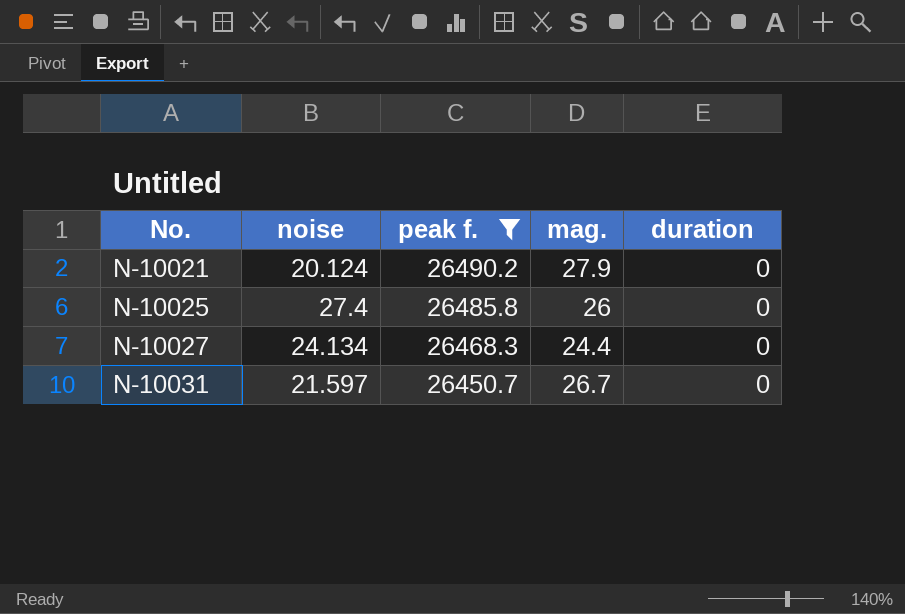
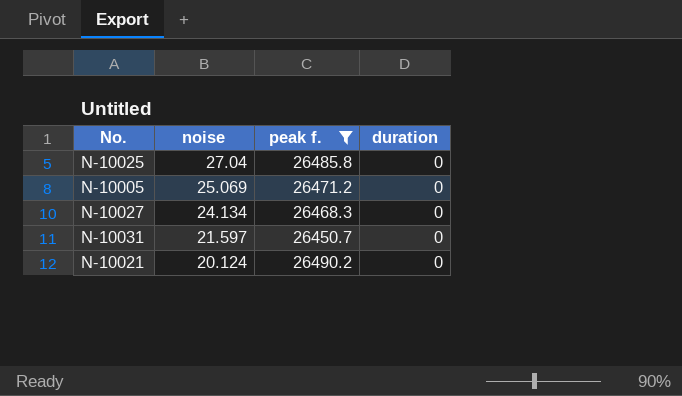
row order: No. ascending -> noise descending
column mag. | position: 4 -> none
N-10025 | noise: 27.4 -> 27.04
row N-10005: none -> 25.069 | 26471.2 | 0

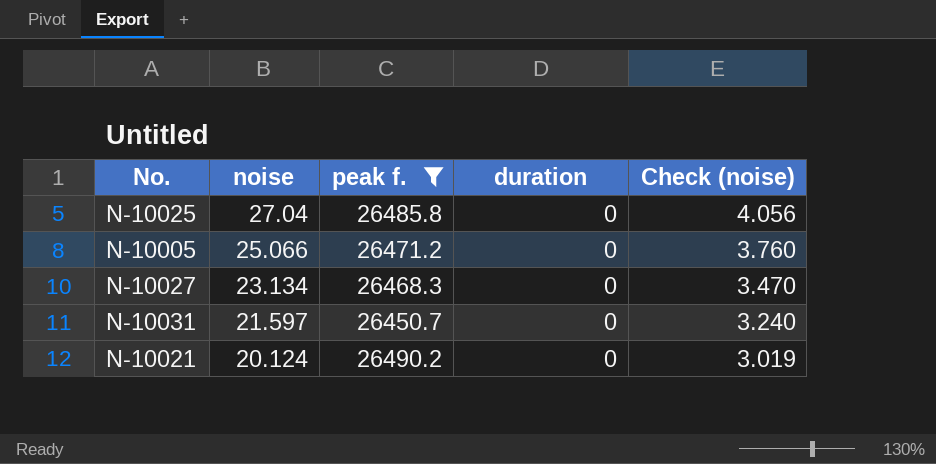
column Check (noise) | formula: none -> [noise] * 0.15
N-10005 | noise: 25.069 -> 25.066
N-10027 | noise: 24.134 -> 23.134

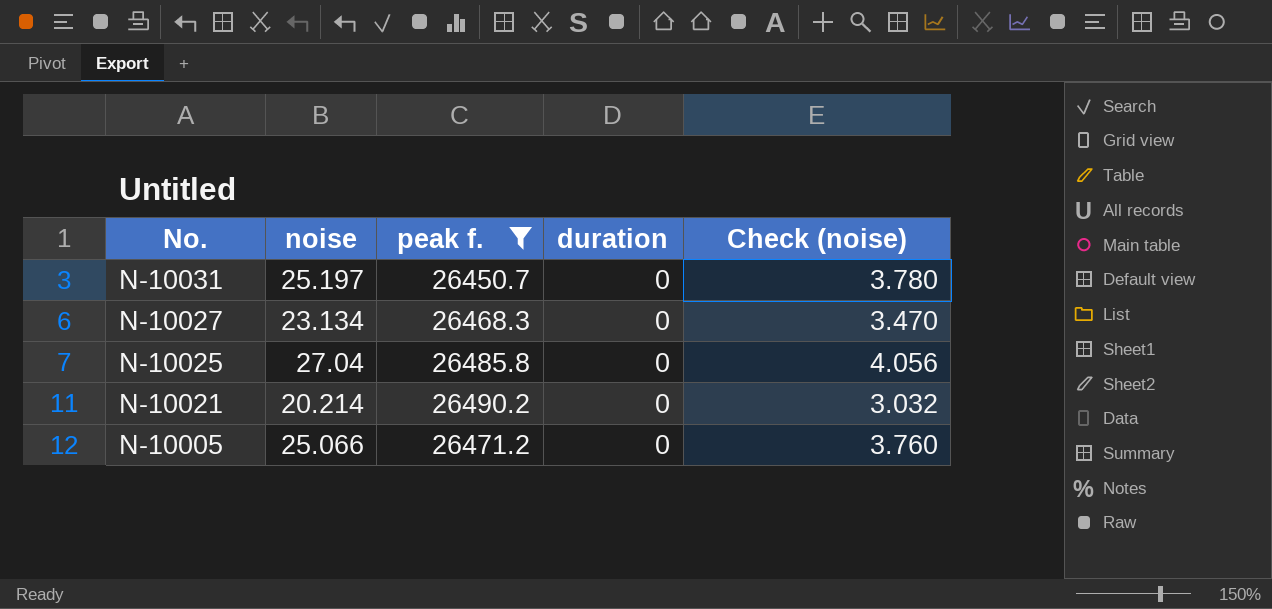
row order: noise descending -> No. descending
N-10031 | noise: 21.597 -> 25.197
N-10031 | Check (noise): 3.240 -> 3.780
N-10021 | noise: 20.124 -> 20.214
N-10021 | Check (noise): 3.019 -> 3.032

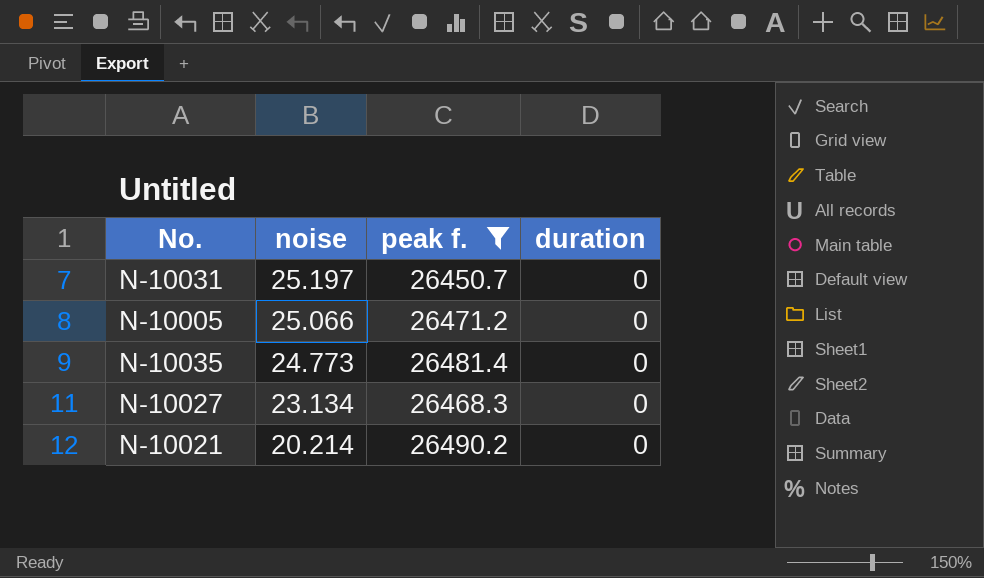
row order: No. descending -> noise descending
column Check (noise) | formula: [noise] * 0.15 -> none
row N-10025: 27.04 | 26485.8 | 0 | 4.056 -> none
row N-10035: none -> 24.773 | 26481.4 | 0

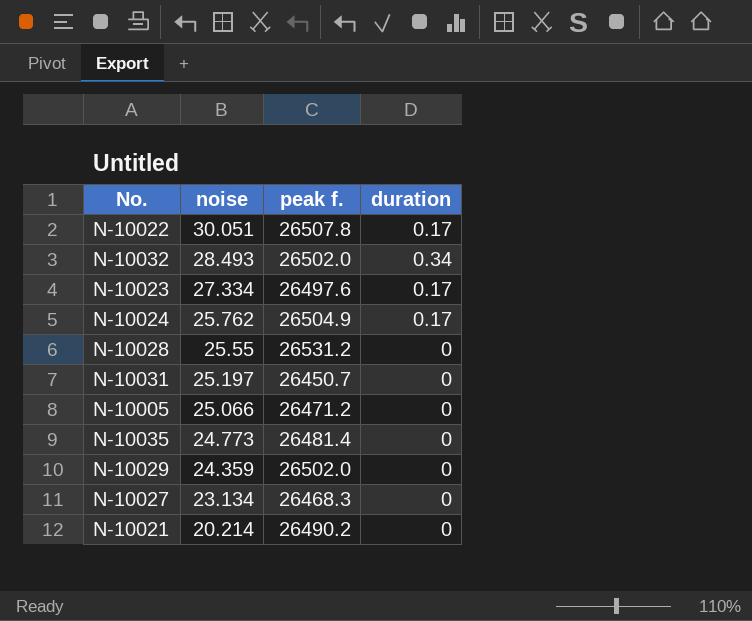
filter: peak f. <= 26490.2 -> none

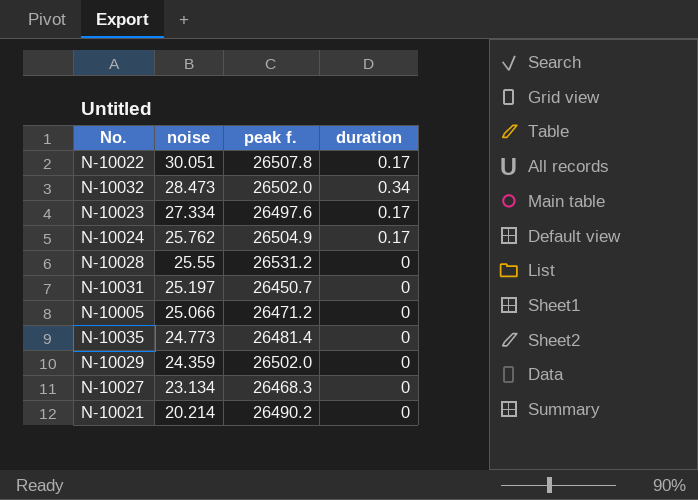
N-10032 | noise: 28.493 -> 28.473

